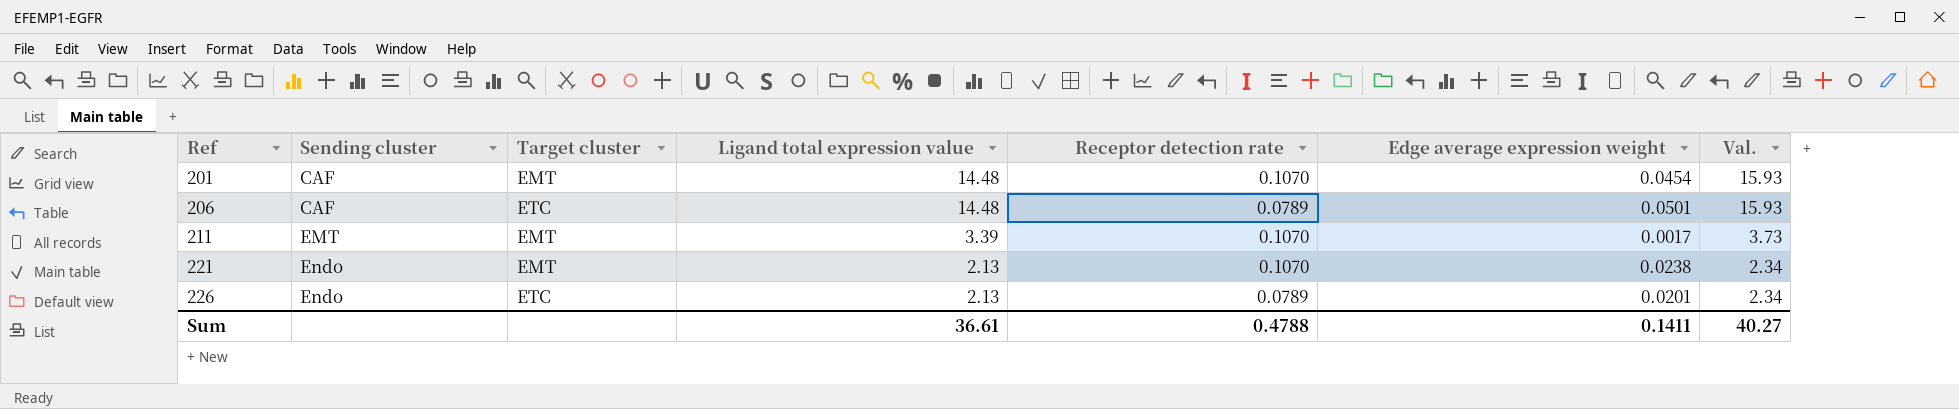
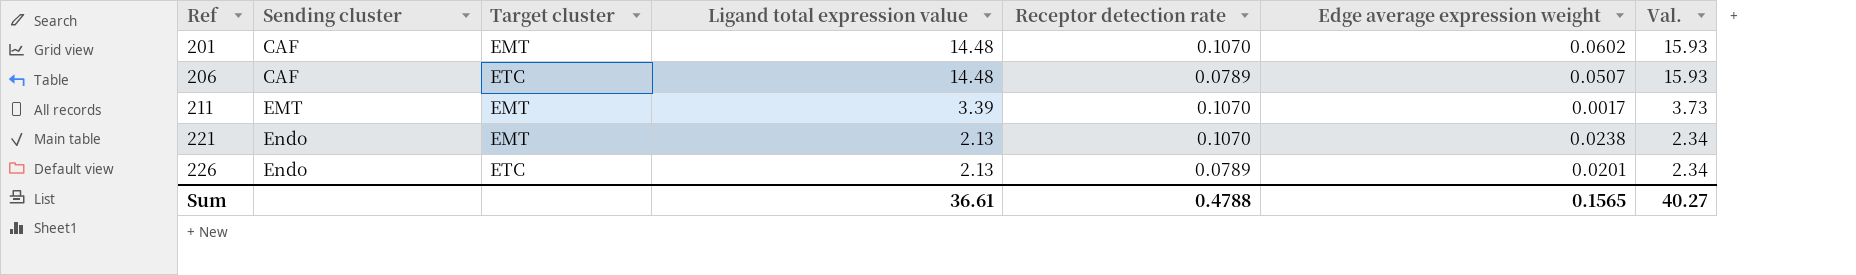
201 | Edge average expression weight: 0.0454 -> 0.0602
206 | Edge average expression weight: 0.0501 -> 0.0507
Sum | Edge average expression weight: 0.1411 -> 0.1565

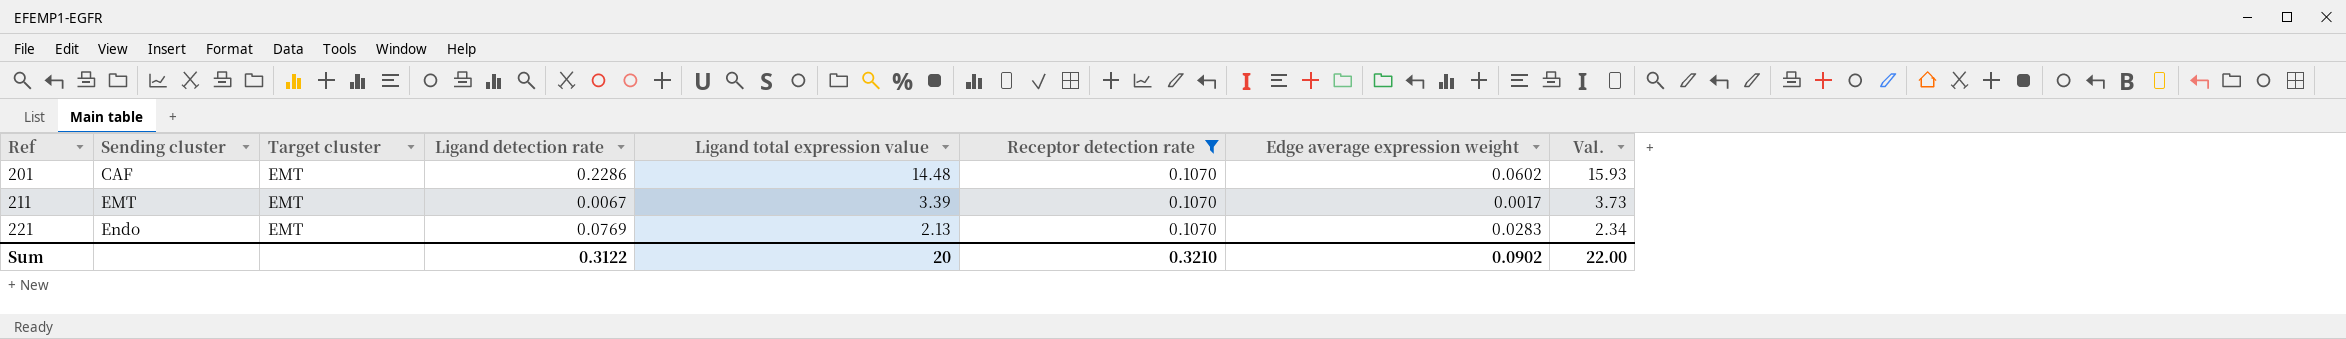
filter: none -> Receptor detection rate = 0.1070
column Ligand detection rate | position: none -> 4
221 | Edge average expression weight: 0.0238 -> 0.0283
Sum | Ligand total expression value: 36.61 -> 20
Sum | Receptor detection rate: 0.4788 -> 0.3210
Sum | Edge average expression weight: 0.1565 -> 0.0902
Sum | Val.: 40.27 -> 22.00

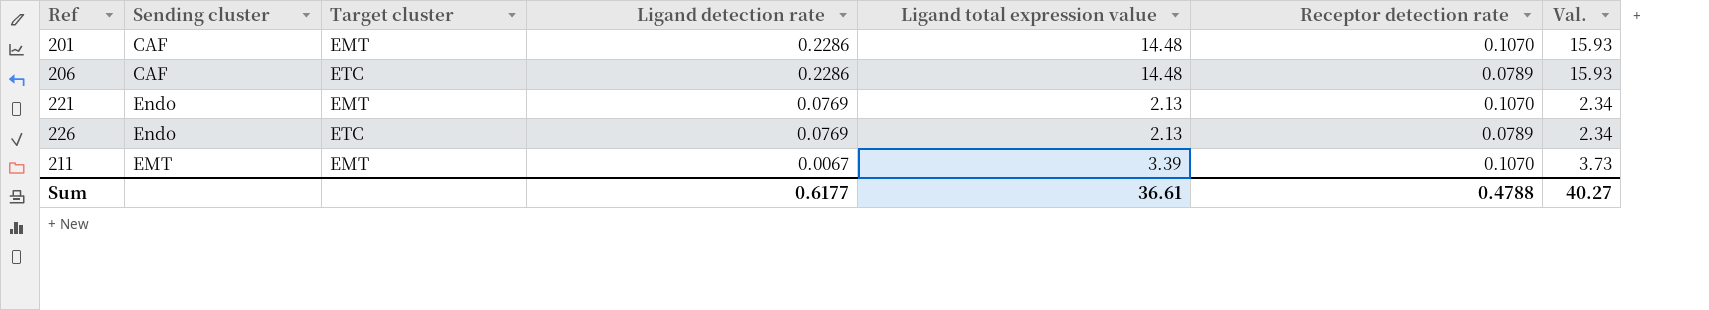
filter: Receptor detection rate = 0.1070 -> none
row order: Ref ascending -> Ligand detection rate descending
column Edge average expression weight | position: 7 -> none
Sum | Ligand detection rate: 0.3122 -> 0.6177
Sum | Ligand total expression value: 20 -> 36.61
Sum | Receptor detection rate: 0.3210 -> 0.4788
Sum | Val.: 22.00 -> 40.27

